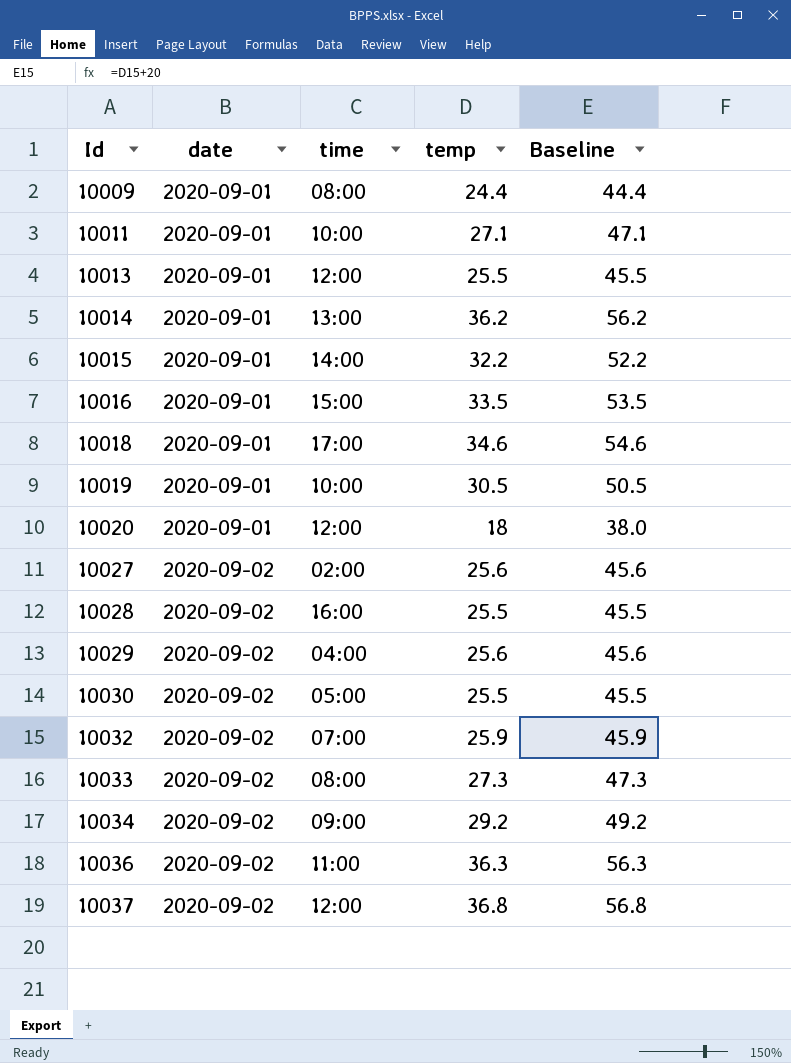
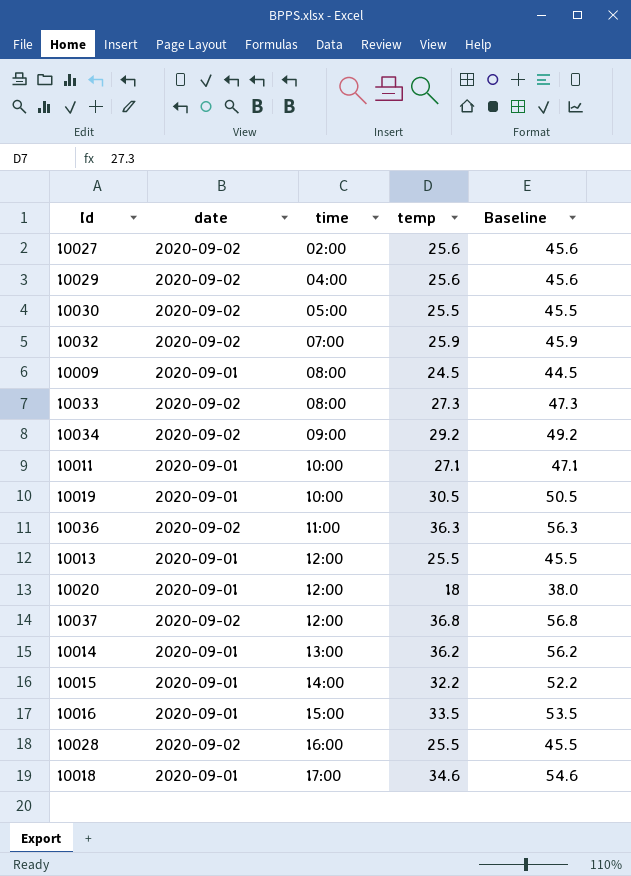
row order: Id ascending -> time ascending
10009 | temp: 24.4 -> 24.5
10009 | Baseline: 44.4 -> 44.5

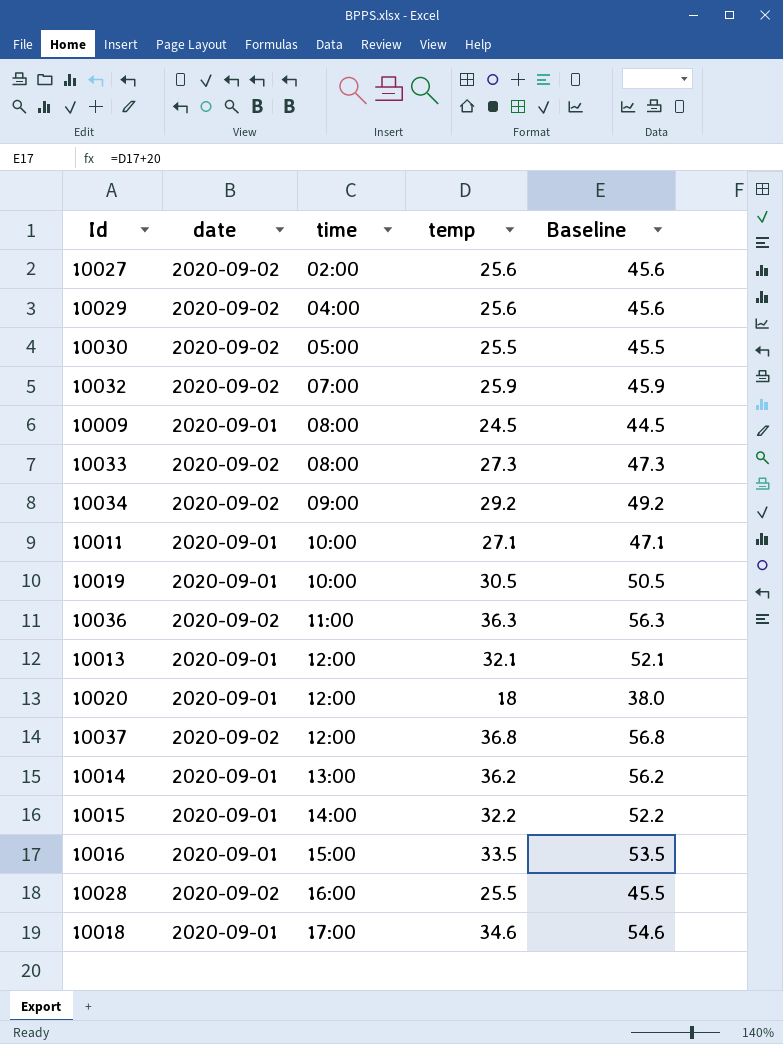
10013 | temp: 25.5 -> 32.1
10013 | Baseline: 45.5 -> 52.1

